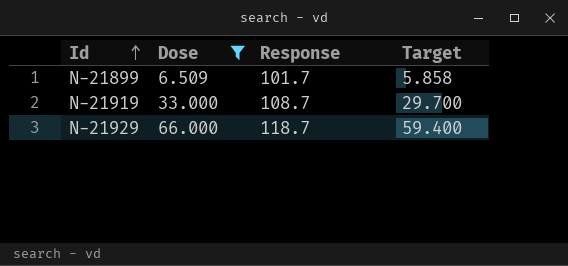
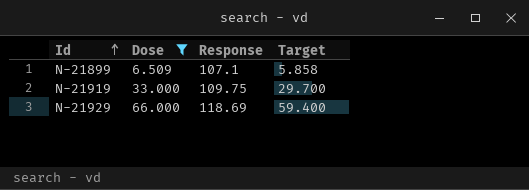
N-21899 | Response: 101.7 -> 107.1
N-21919 | Response: 108.7 -> 109.75
N-21929 | Response: 118.7 -> 118.69

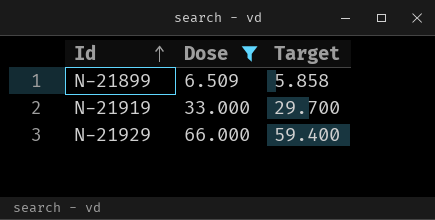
column Response | position: 3 -> none

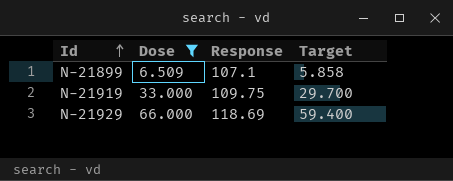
column Response | position: none -> 3

